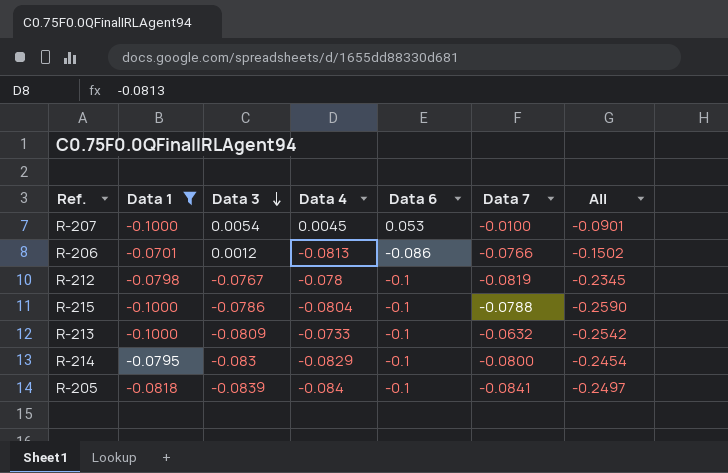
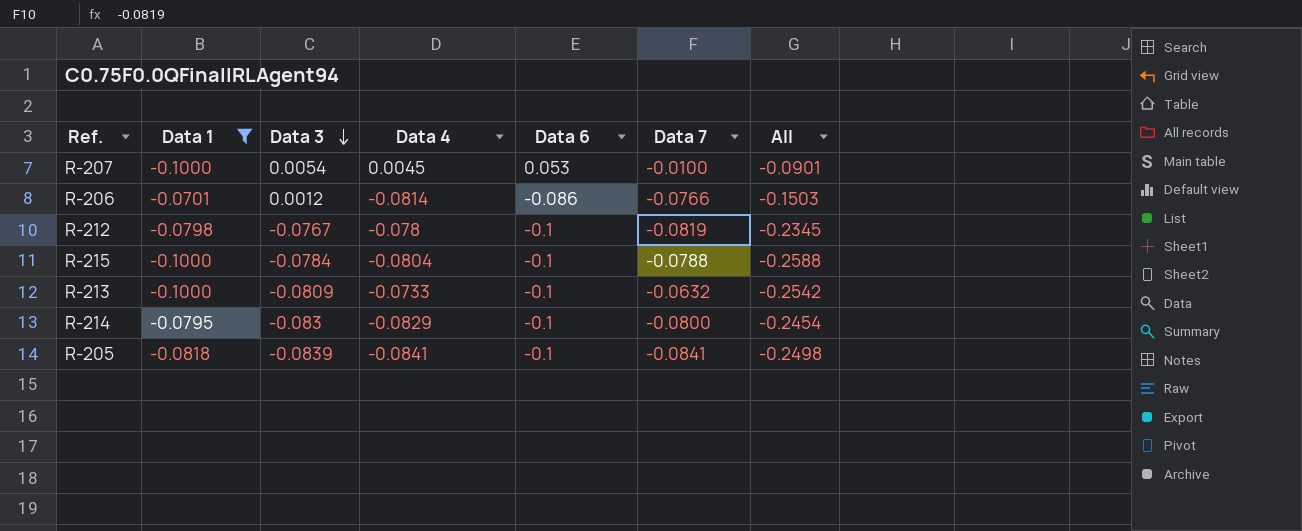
R-206 | Data 4: -0.0813 -> -0.0814
R-206 | All: -0.1502 -> -0.1503
R-215 | Data 3: -0.0786 -> -0.0784
R-215 | All: -0.2590 -> -0.2588
R-205 | Data 4: -0.084 -> -0.0841
R-205 | All: -0.2497 -> -0.2498

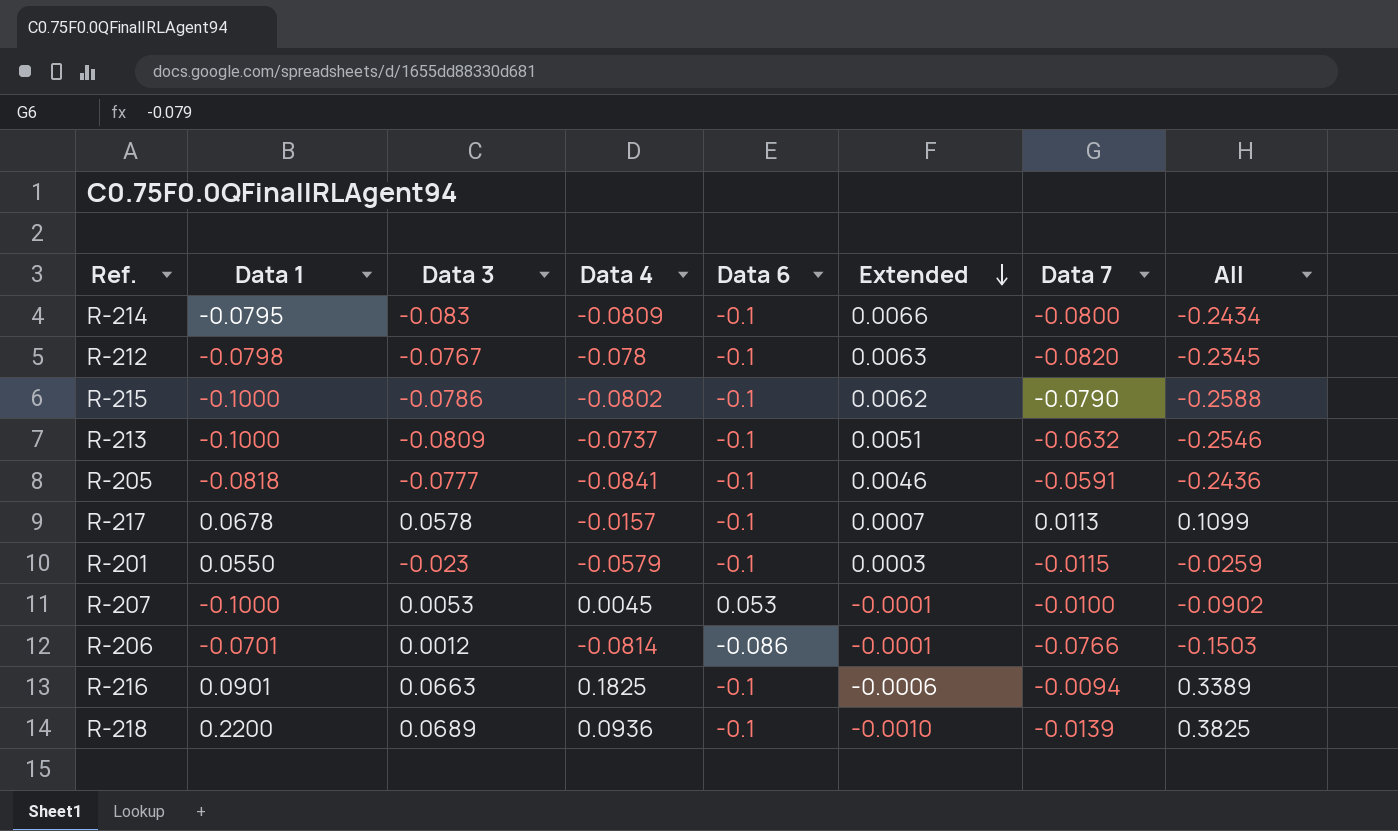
filter: Data 1 <= -0.0701 -> none
row order: Data 3 descending -> Extended descending
column Extended | formula: none -> [Data 3] * [Data 7]
R-214 | Data 4: -0.0829 -> -0.0809
R-214 | All: -0.2454 -> -0.2434
R-212 | Data 7: -0.0819 -> -0.0820
R-215 | Data 3: -0.0784 -> -0.0786
R-215 | Data 4: -0.0804 -> -0.0802
R-215 | Data 7: -0.0788 -> -0.0790
R-213 | Data 4: -0.0733 -> -0.0737
R-213 | All: -0.2542 -> -0.2546
R-205 | Data 3: -0.0839 -> -0.0777
R-205 | Data 7: -0.0841 -> -0.0591
R-205 | All: -0.2498 -> -0.2436
R-207 | Data 3: 0.0054 -> 0.0053
R-207 | All: -0.0901 -> -0.0902

